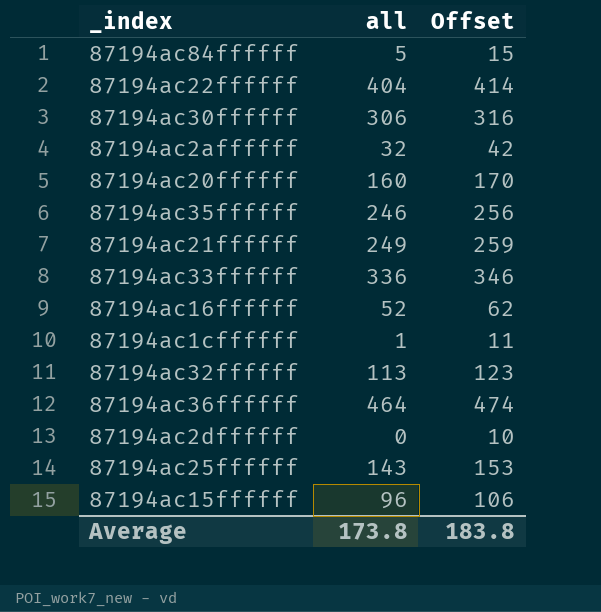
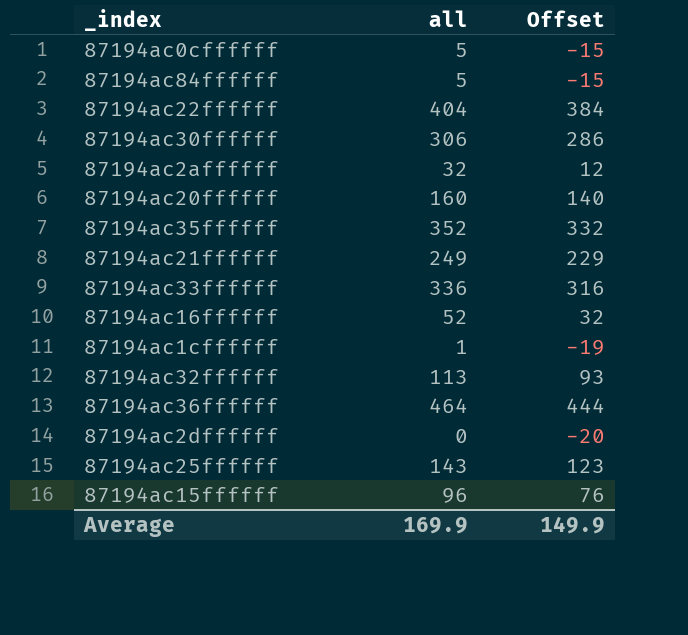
column Offset | formula: [all] + 10 -> [all] - 20
row 87194ac0cffffff: none -> 5 | -15
87194ac35ffffff | all: 246 -> 352
Average | all: 173.8 -> 169.9
Average | Offset: 183.8 -> 149.9

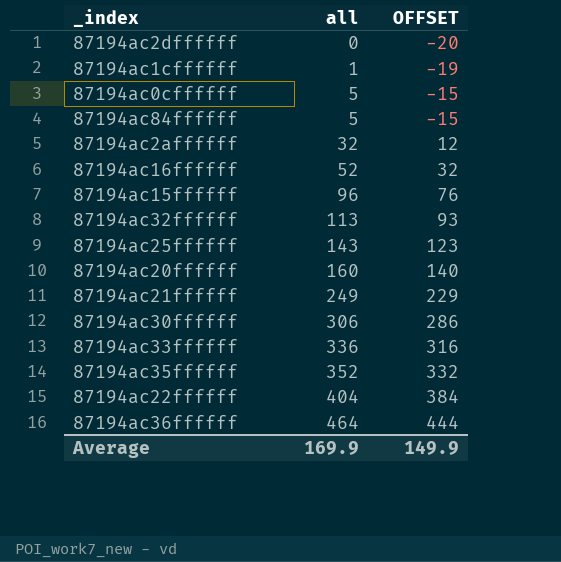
row order: none -> all ascending
column name: Offset -> OFFSET

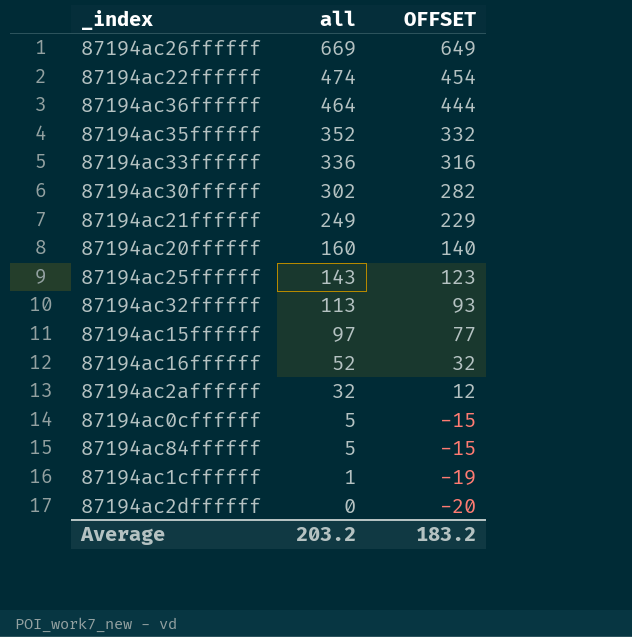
row order: all ascending -> all descending
row 87194ac26ffffff: none -> 669 | 649
87194ac22ffffff | all: 404 -> 474
87194ac22ffffff | OFFSET: 384 -> 454
87194ac30ffffff | all: 306 -> 302
87194ac30ffffff | OFFSET: 286 -> 282
87194ac15ffffff | all: 96 -> 97
87194ac15ffffff | OFFSET: 76 -> 77
Average | all: 169.9 -> 203.2
Average | OFFSET: 149.9 -> 183.2

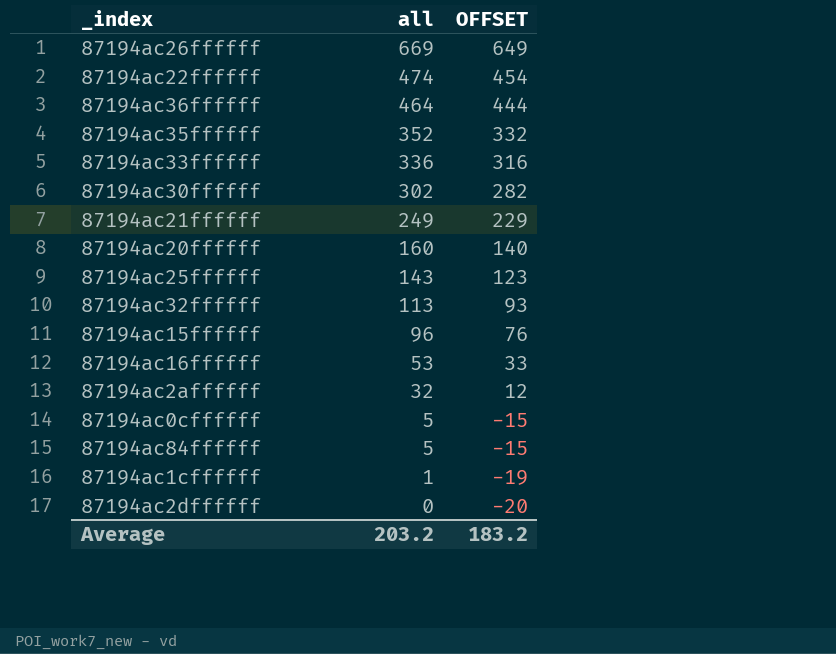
87194ac15ffffff | all: 97 -> 96
87194ac15ffffff | OFFSET: 77 -> 76
87194ac16ffffff | all: 52 -> 53
87194ac16ffffff | OFFSET: 32 -> 33

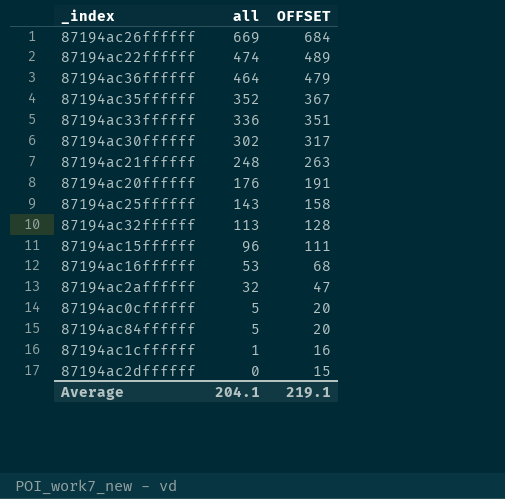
column OFFSET | formula: [all] - 20 -> [all] + 15
87194ac21ffffff | all: 249 -> 248
87194ac20ffffff | all: 160 -> 176
Average | all: 203.2 -> 204.1
Average | OFFSET: 183.2 -> 219.1

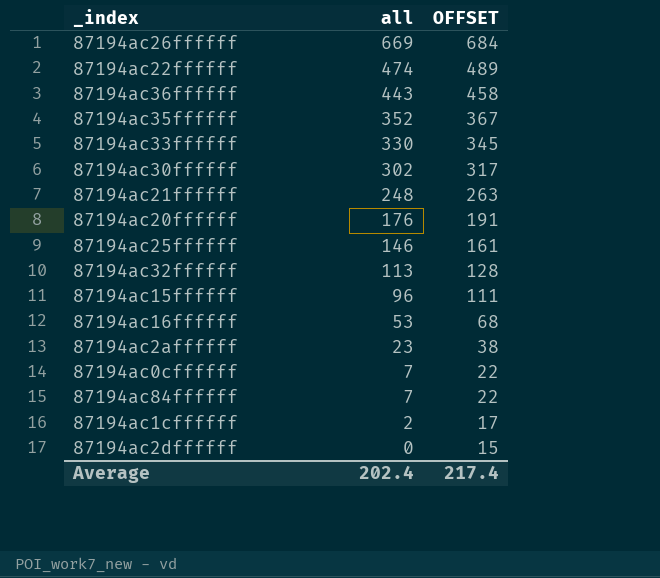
87194ac36ffffff | all: 464 -> 443
87194ac36ffffff | OFFSET: 479 -> 458
87194ac33ffffff | all: 336 -> 330
87194ac33ffffff | OFFSET: 351 -> 345
87194ac25ffffff | all: 143 -> 146
87194ac25ffffff | OFFSET: 158 -> 161
87194ac2affffff | all: 32 -> 23
87194ac2affffff | OFFSET: 47 -> 38
87194ac0cffffff | all: 5 -> 7
87194ac0cffffff | OFFSET: 20 -> 22
87194ac84ffffff | all: 5 -> 7
87194ac84ffffff | OFFSET: 20 -> 22
87194ac1cffffff | all: 1 -> 2
87194ac1cffffff | OFFSET: 16 -> 17
Average | all: 204.1 -> 202.4
Average | OFFSET: 219.1 -> 217.4

